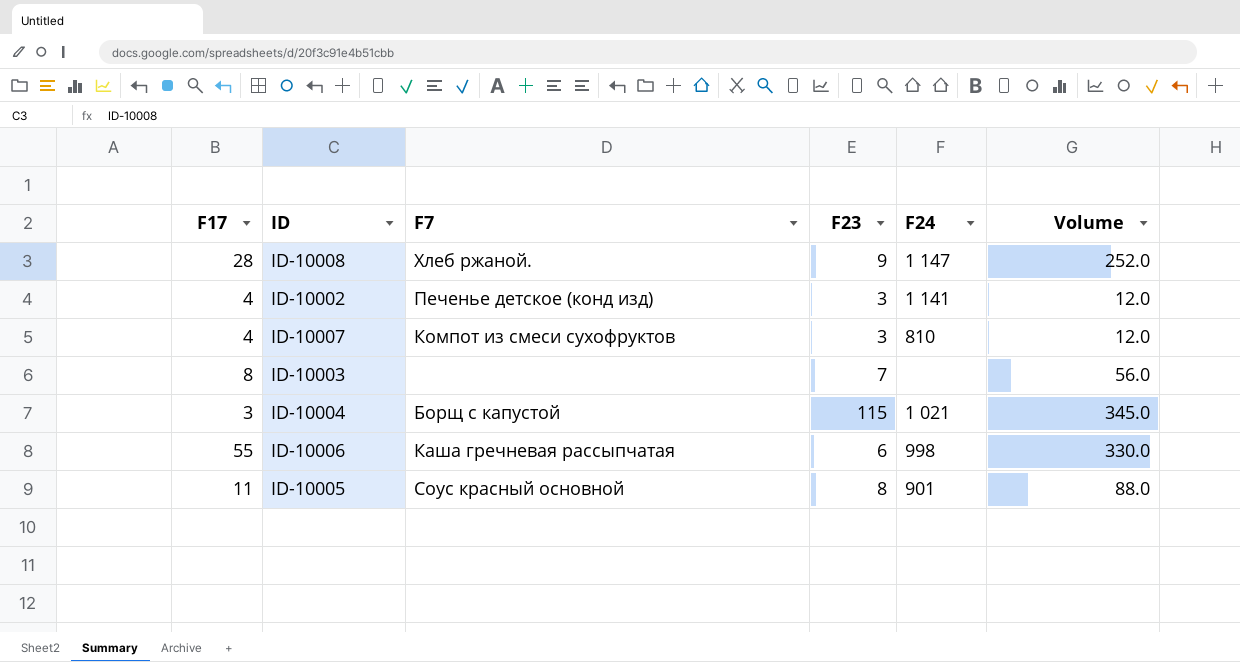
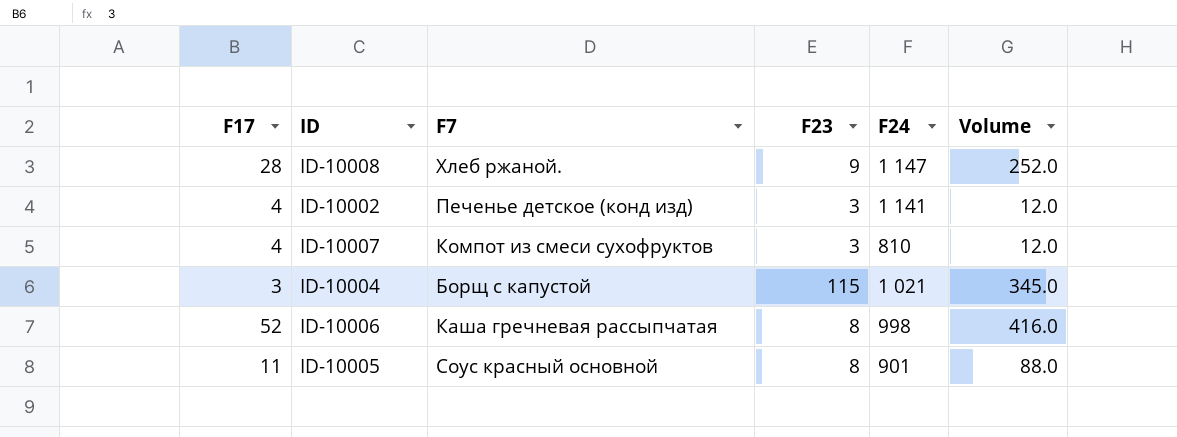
row ID-10003: 8 | none | 7 | none | 56.0 -> none
ID-10006 | F17: 55 -> 52
ID-10006 | F23: 6 -> 8
ID-10006 | Volume: 330.0 -> 416.0

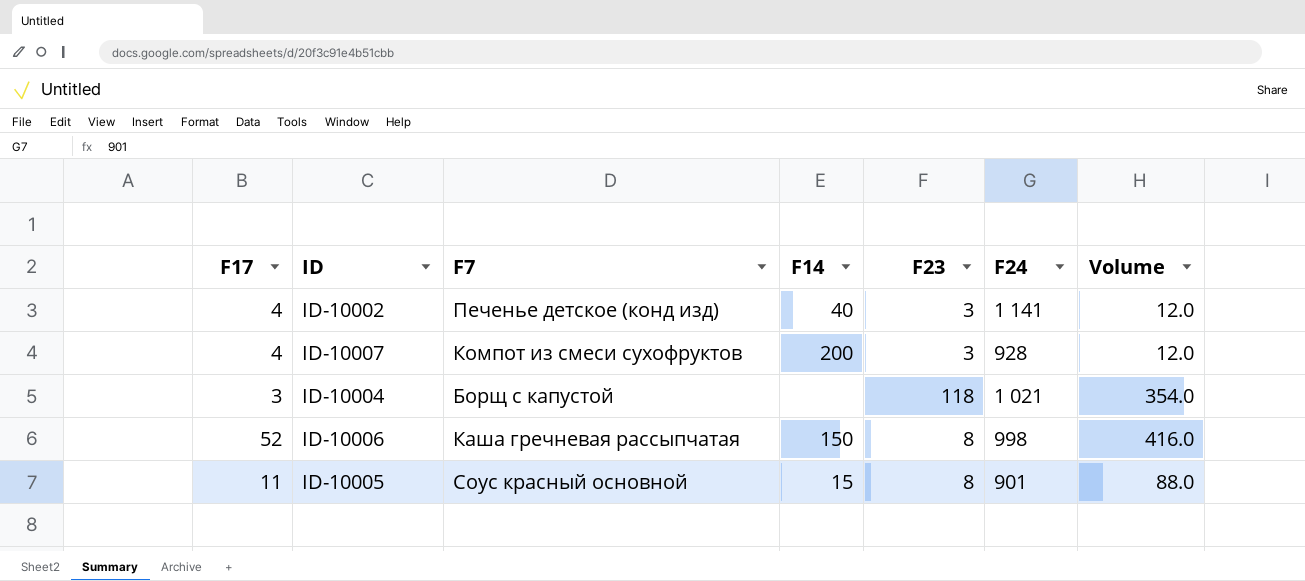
column F14 | position: none -> 4
row ID-10008: 28 | Хлеб ржаной. | 9 | 1 147 | 252.0 -> none
ID-10007 | F24: 810 -> 928
ID-10004 | F23: 115 -> 118
ID-10004 | Volume: 345.0 -> 354.0

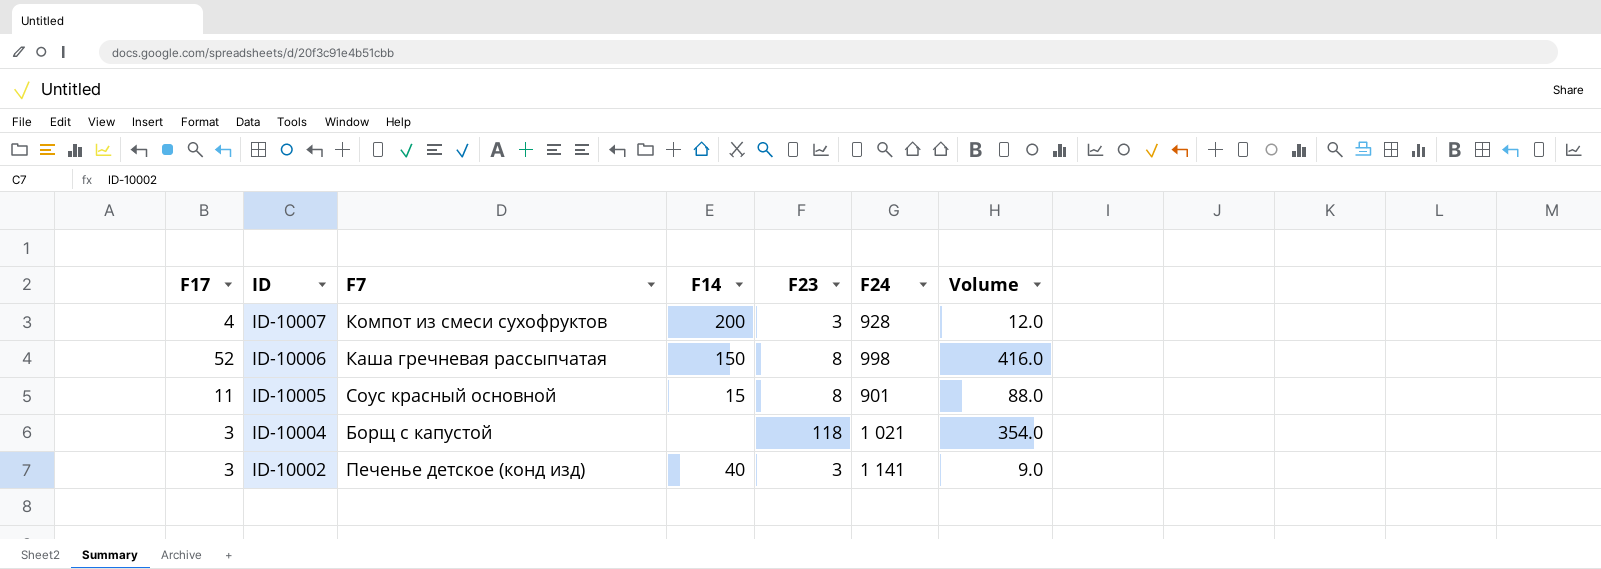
row order: none -> ID descending
ID-10002 | F17: 4 -> 3
ID-10002 | Volume: 12.0 -> 9.0

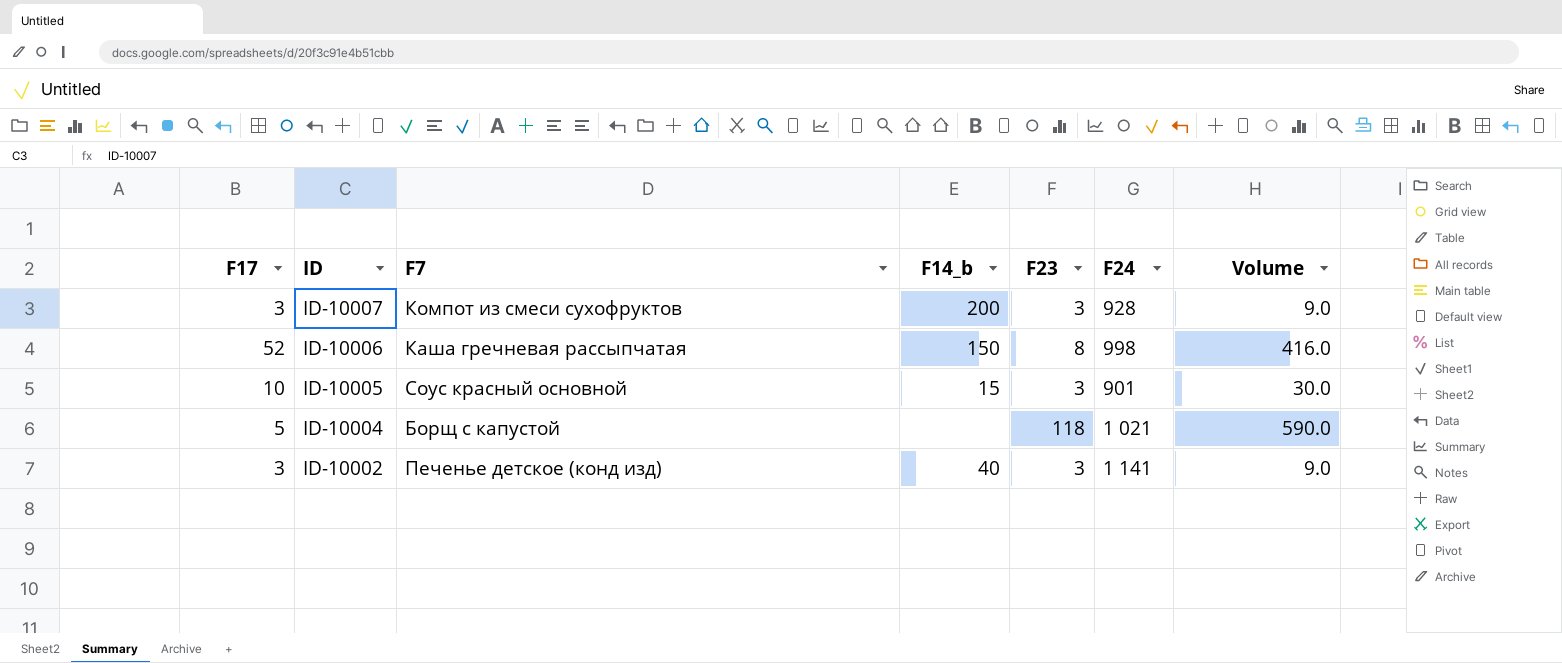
column name: F14 -> F14_b
ID-10007 | F17: 4 -> 3
ID-10007 | Volume: 12.0 -> 9.0
ID-10005 | F17: 11 -> 10
ID-10005 | F23: 8 -> 3
ID-10005 | Volume: 88.0 -> 30.0
ID-10004 | F17: 3 -> 5
ID-10004 | Volume: 354.0 -> 590.0

